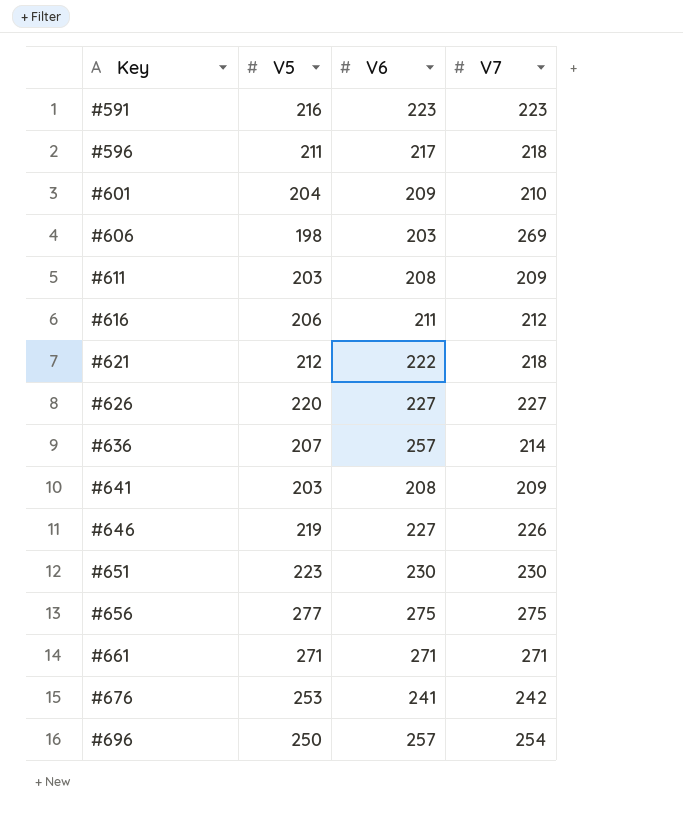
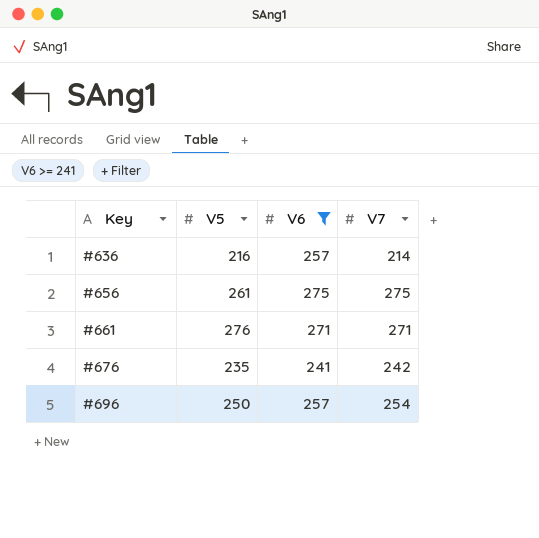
filter: none -> V6 >= 241
#636 | V5: 207 -> 216
#656 | V5: 277 -> 261
#661 | V5: 271 -> 276
#676 | V5: 253 -> 235

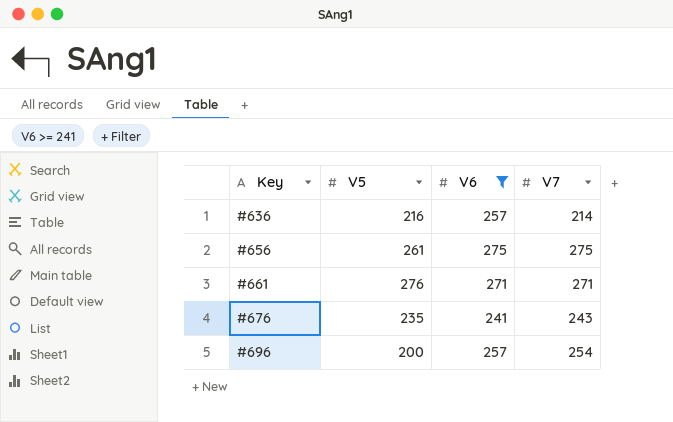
#676 | V7: 242 -> 243
#696 | V5: 250 -> 200

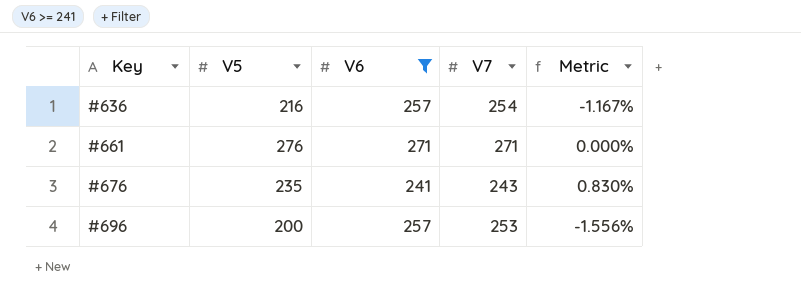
column Metric | formula: none -> ([V7] - [V6]) / [V6]
row #656: 261 | 275 | 275 -> none
#636 | V7: 214 -> 254
#696 | V7: 254 -> 253

